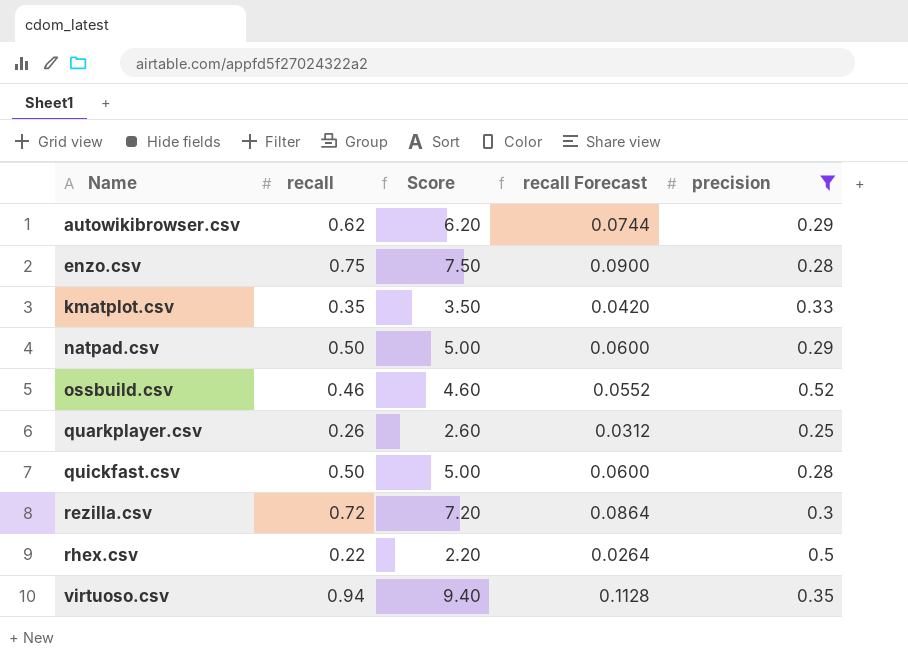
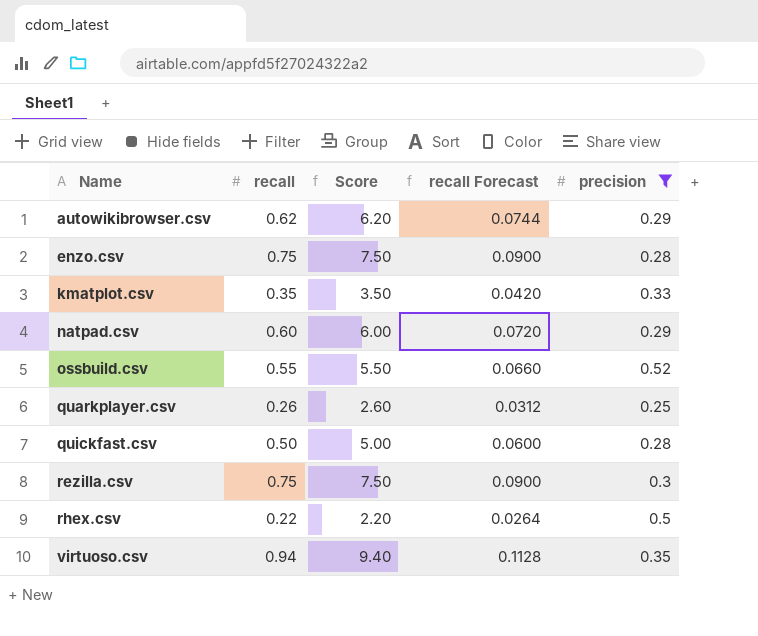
natpad.csv | recall: 0.50 -> 0.60
natpad.csv | Score: 5.00 -> 6.00
natpad.csv | recall Forecast: 0.0600 -> 0.0720
ossbuild.csv | recall: 0.46 -> 0.55
ossbuild.csv | Score: 4.60 -> 5.50
ossbuild.csv | recall Forecast: 0.0552 -> 0.0660
rezilla.csv | recall: 0.72 -> 0.75
rezilla.csv | Score: 7.20 -> 7.50
rezilla.csv | recall Forecast: 0.0864 -> 0.0900

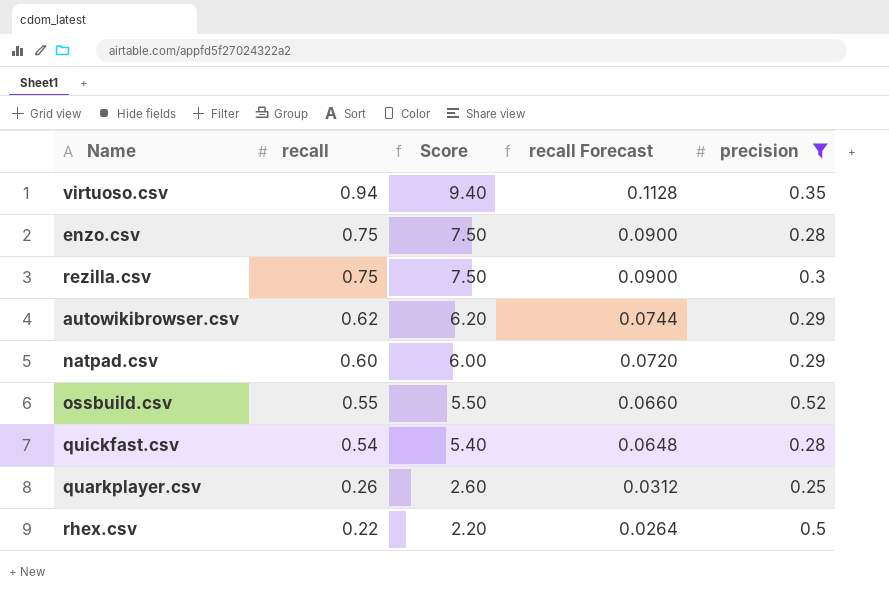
row order: Name ascending -> recall descending
row kmatplot.csv: 0.35 | 3.50 | 0.0420 | 0.33 -> none
quickfast.csv | recall: 0.50 -> 0.54
quickfast.csv | Score: 5.00 -> 5.40
quickfast.csv | recall Forecast: 0.0600 -> 0.0648

